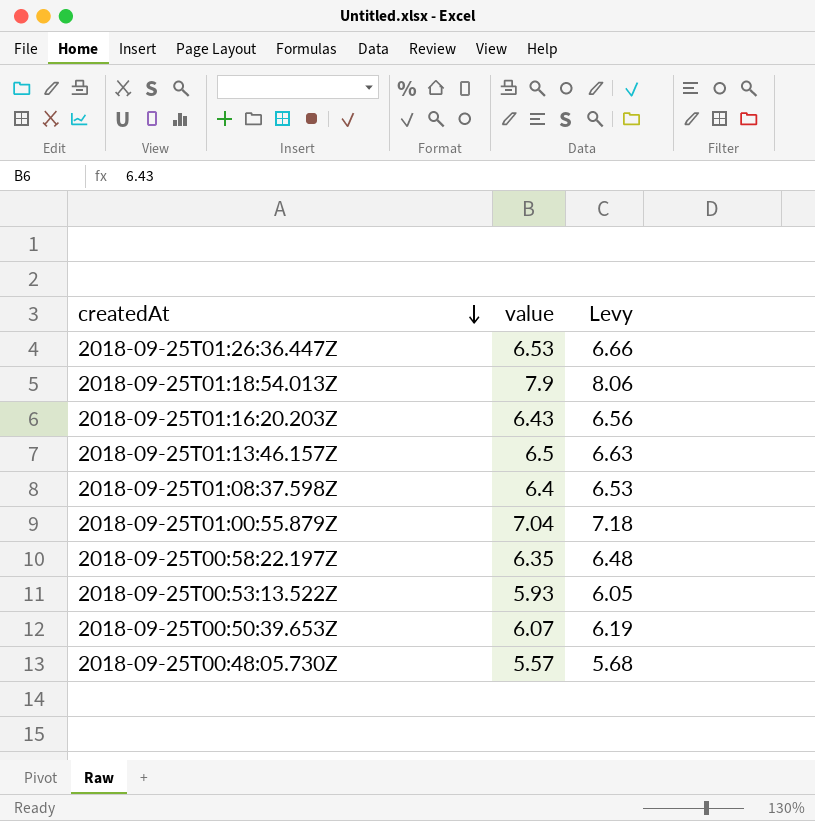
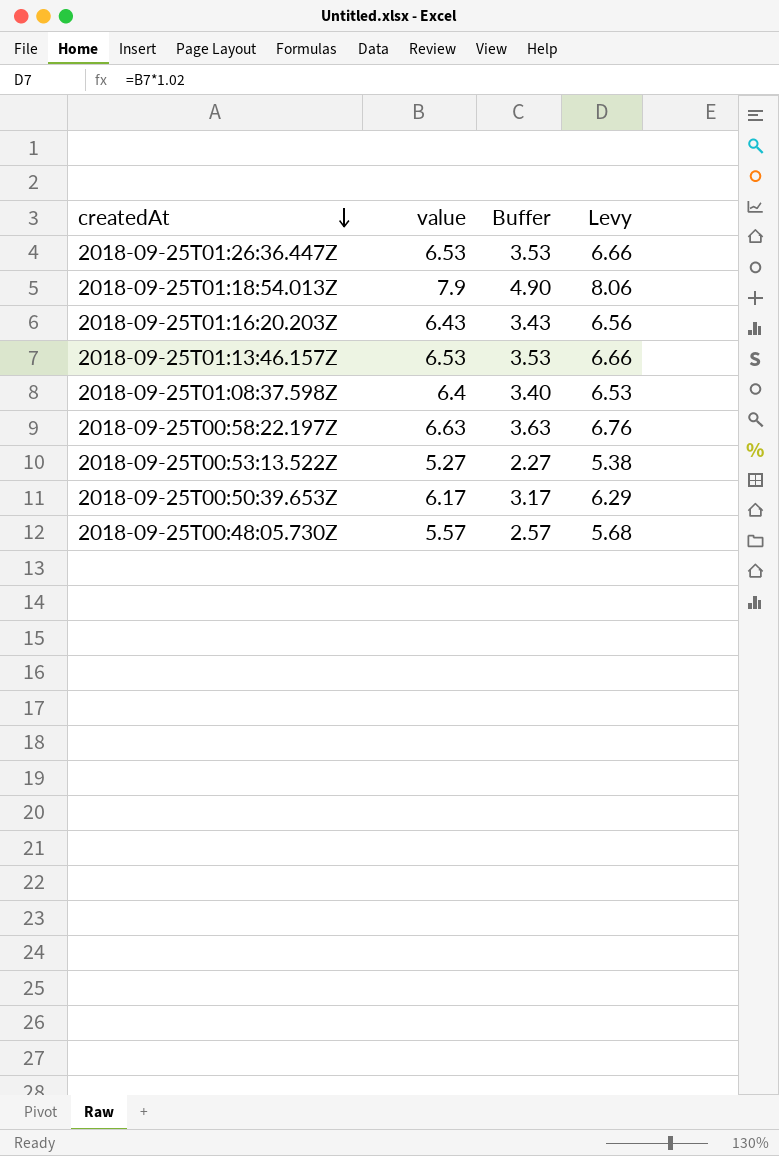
column Buffer | formula: none -> [value] - 3
row 2018-09-25T01:00:55.879Z: 7.04 | 7.18 -> none
2018-09-25T01:13:46.157Z | value: 6.5 -> 6.53
2018-09-25T01:13:46.157Z | Levy: 6.63 -> 6.66
2018-09-25T00:58:22.197Z | value: 6.35 -> 6.63
2018-09-25T00:58:22.197Z | Levy: 6.48 -> 6.76
2018-09-25T00:53:13.522Z | value: 5.93 -> 5.27
2018-09-25T00:53:13.522Z | Levy: 6.05 -> 5.38
2018-09-25T00:50:39.653Z | value: 6.07 -> 6.17
2018-09-25T00:50:39.653Z | Levy: 6.19 -> 6.29

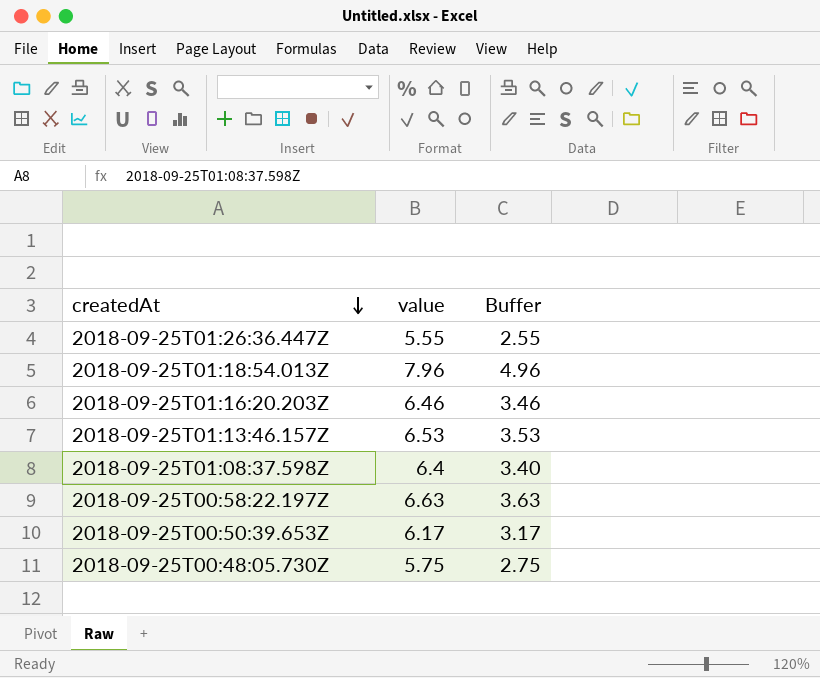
column Levy | formula: [value] * 1.02 -> none
row 2018-09-25T00:53:13.522Z: 5.27 | 2.27 | 5.38 -> none
2018-09-25T01:26:36.447Z | value: 6.53 -> 5.55
2018-09-25T01:26:36.447Z | Buffer: 3.53 -> 2.55
2018-09-25T01:18:54.013Z | value: 7.9 -> 7.96
2018-09-25T01:18:54.013Z | Buffer: 4.90 -> 4.96
2018-09-25T01:16:20.203Z | value: 6.43 -> 6.46
2018-09-25T01:16:20.203Z | Buffer: 3.43 -> 3.46
2018-09-25T00:48:05.730Z | value: 5.57 -> 5.75
2018-09-25T00:48:05.730Z | Buffer: 2.57 -> 2.75

